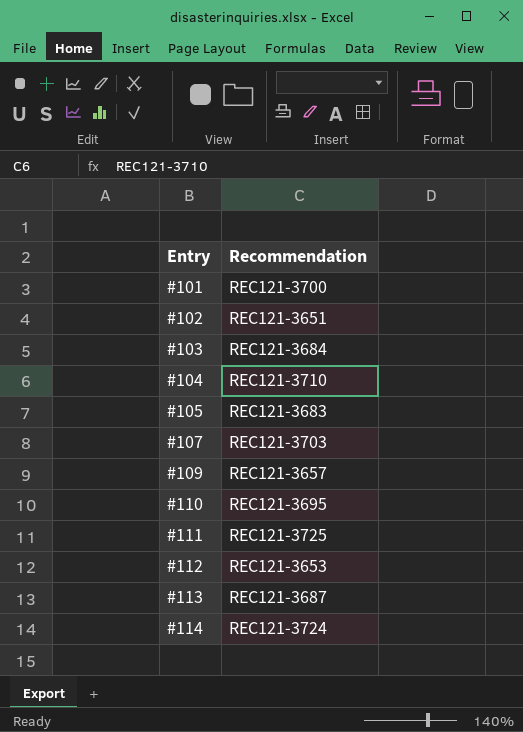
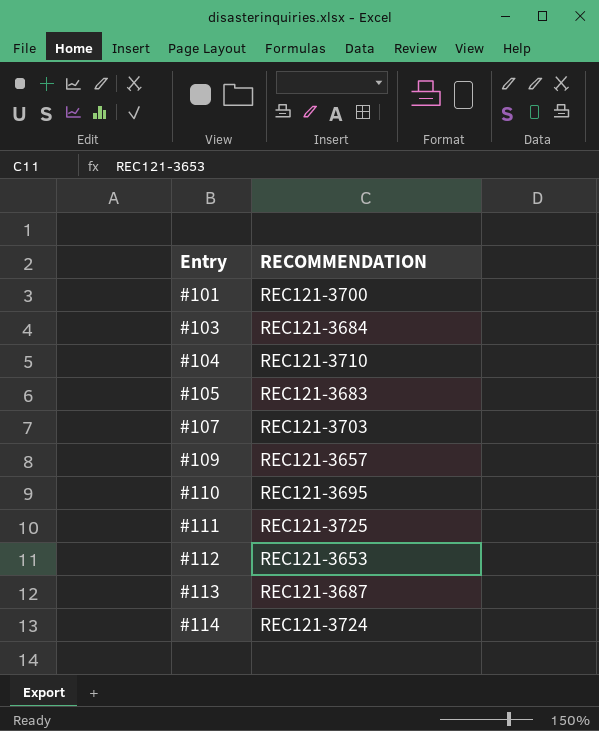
column name: Recommendation -> RECOMMENDATION
row #102: REC121-3651 -> none

